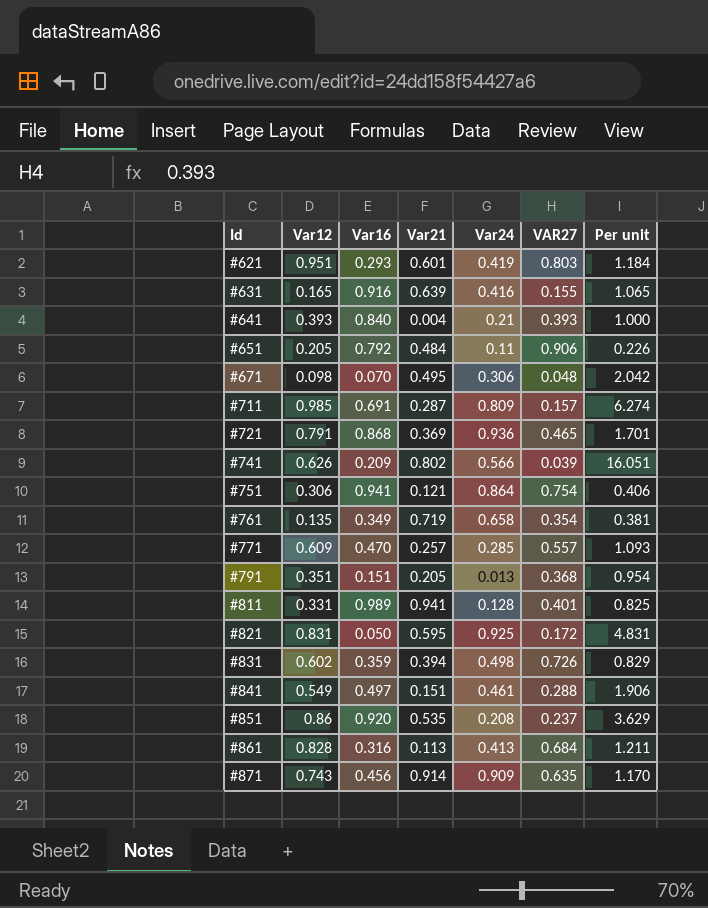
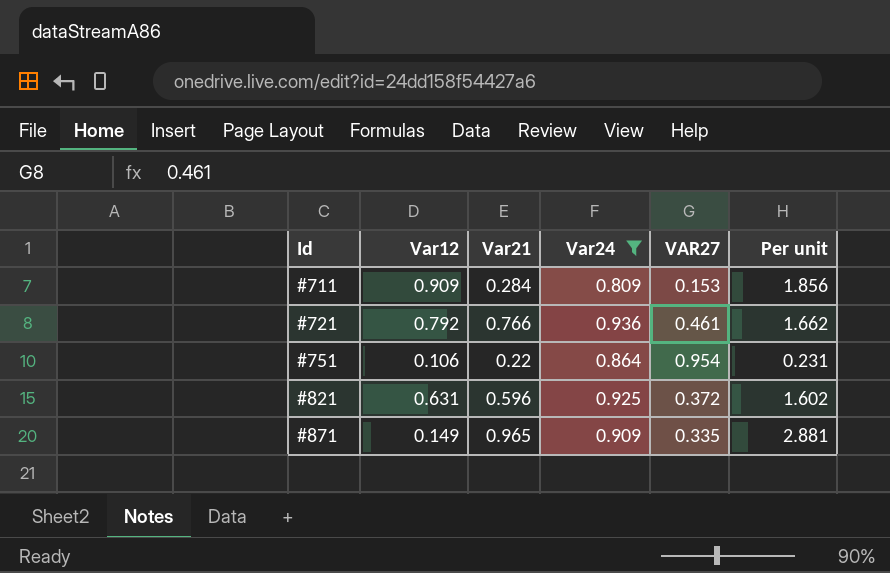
filter: none -> Var24 >= 0.809
column Var16 | position: 3 -> none
column Per unit | formula: [Var12] / [VAR27] -> [Var21] / [VAR27]
#711 | Var12: 0.985 -> 0.909
#711 | Var21: 0.287 -> 0.284
#711 | VAR27: 0.157 -> 0.153
#721 | Var12: 0.791 -> 0.792
#721 | Var21: 0.369 -> 0.766
#721 | VAR27: 0.465 -> 0.461
#751 | Var12: 0.306 -> 0.106
#751 | Var21: 0.121 -> 0.22
#751 | VAR27: 0.754 -> 0.954
#821 | Var12: 0.831 -> 0.631
#821 | Var21: 0.595 -> 0.596
#821 | VAR27: 0.172 -> 0.372
#871 | Var12: 0.743 -> 0.149
#871 | Var21: 0.914 -> 0.965
#871 | VAR27: 0.635 -> 0.335

